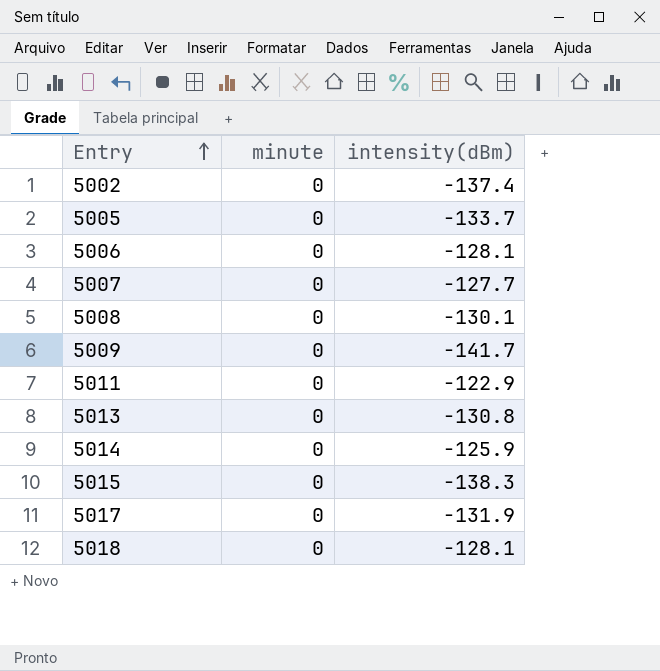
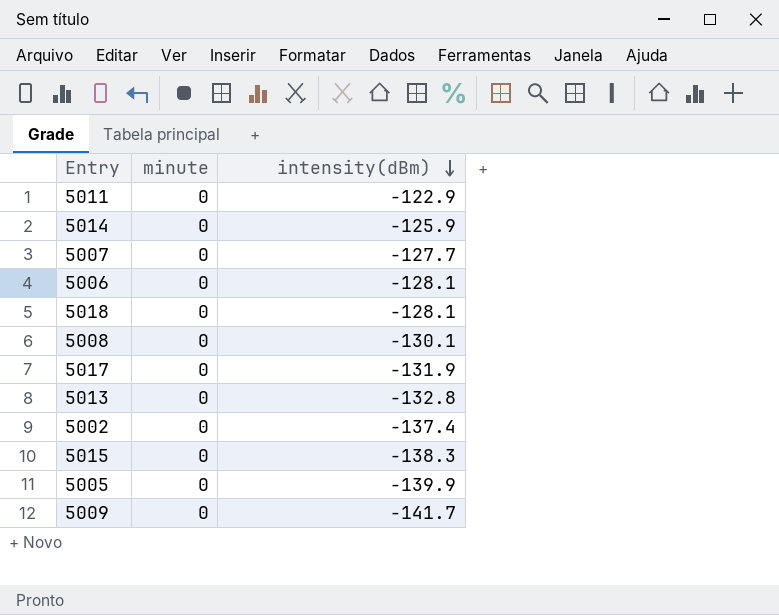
row order: Entry ascending -> intensity(dBm) descending
5013 | intensity(dBm): -130.8 -> -132.8
5005 | intensity(dBm): -133.7 -> -139.9

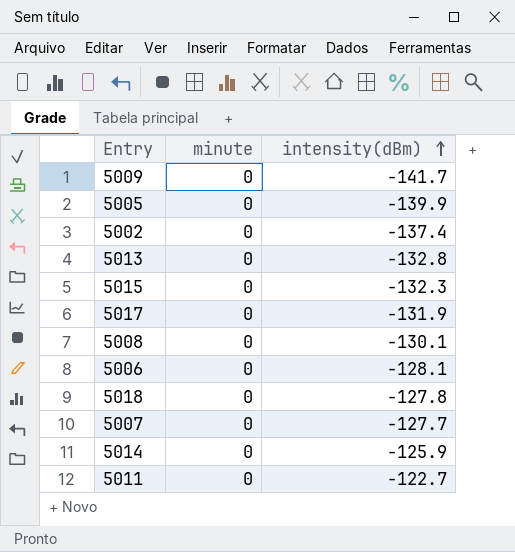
row order: intensity(dBm) descending -> intensity(dBm) ascending
5015 | intensity(dBm): -138.3 -> -132.3
5018 | intensity(dBm): -128.1 -> -127.8
5011 | intensity(dBm): -122.9 -> -122.7

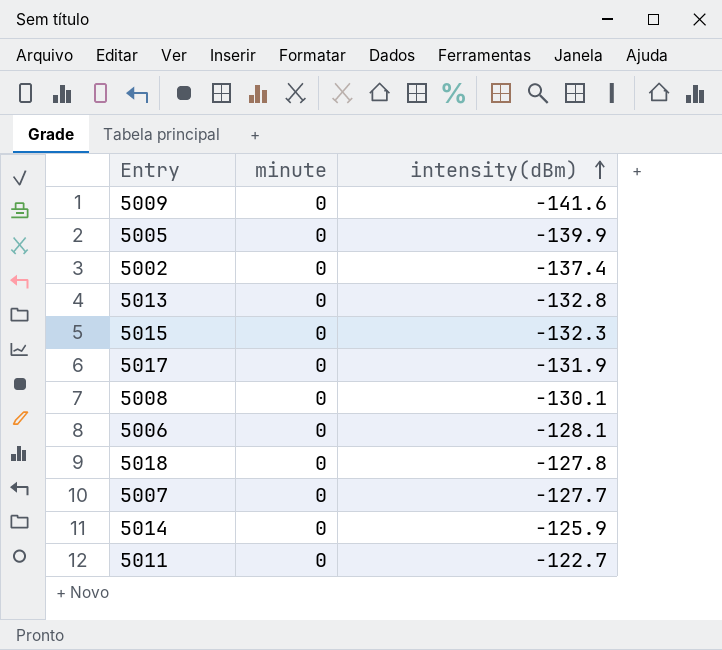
5009 | intensity(dBm): -141.7 -> -141.6

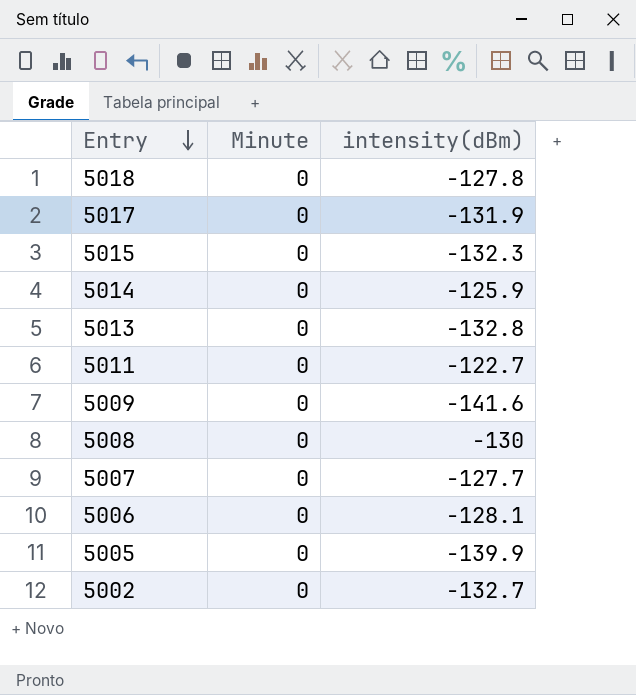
row order: intensity(dBm) ascending -> Entry descending
column name: minute -> Minute
5008 | intensity(dBm): -130.1 -> -130
5002 | intensity(dBm): -137.4 -> -132.7

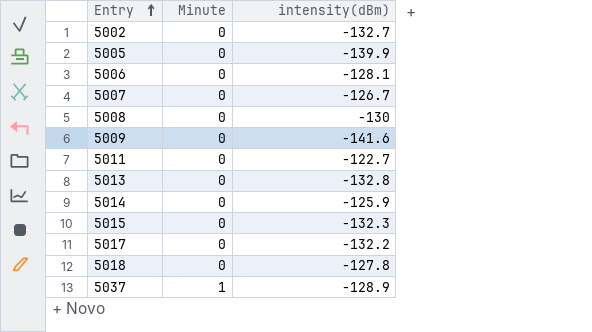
row order: Entry descending -> Entry ascending
5007 | intensity(dBm): -127.7 -> -126.7
5017 | intensity(dBm): -131.9 -> -132.2
row 5037: none -> 1 | -128.9

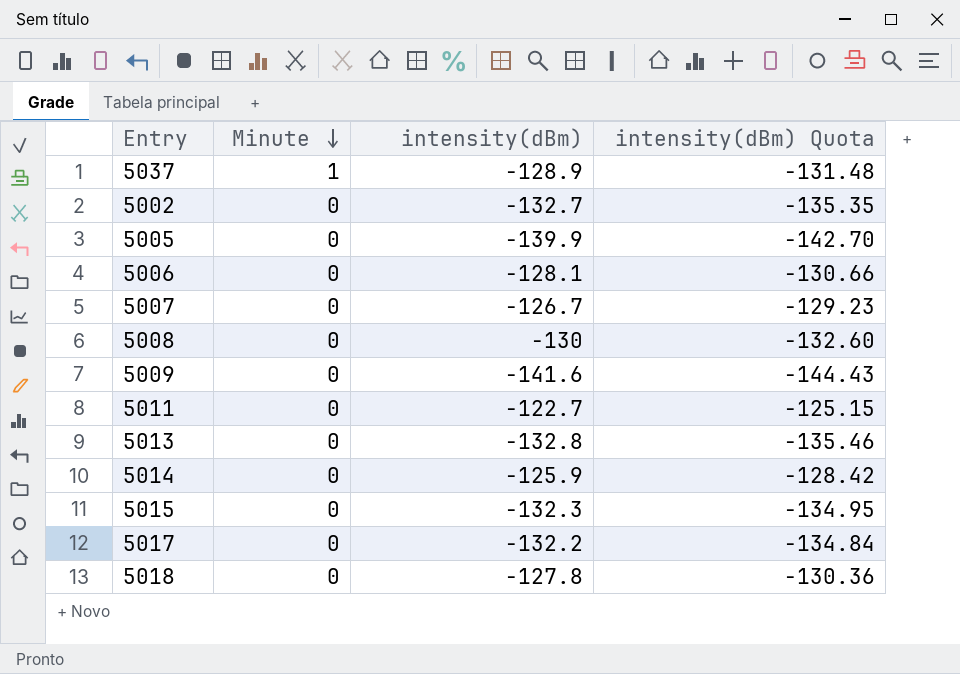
row order: Entry ascending -> Minute descending
column intensity(dBm) Quota | formula: none -> [intensity(dBm)] * 1.02

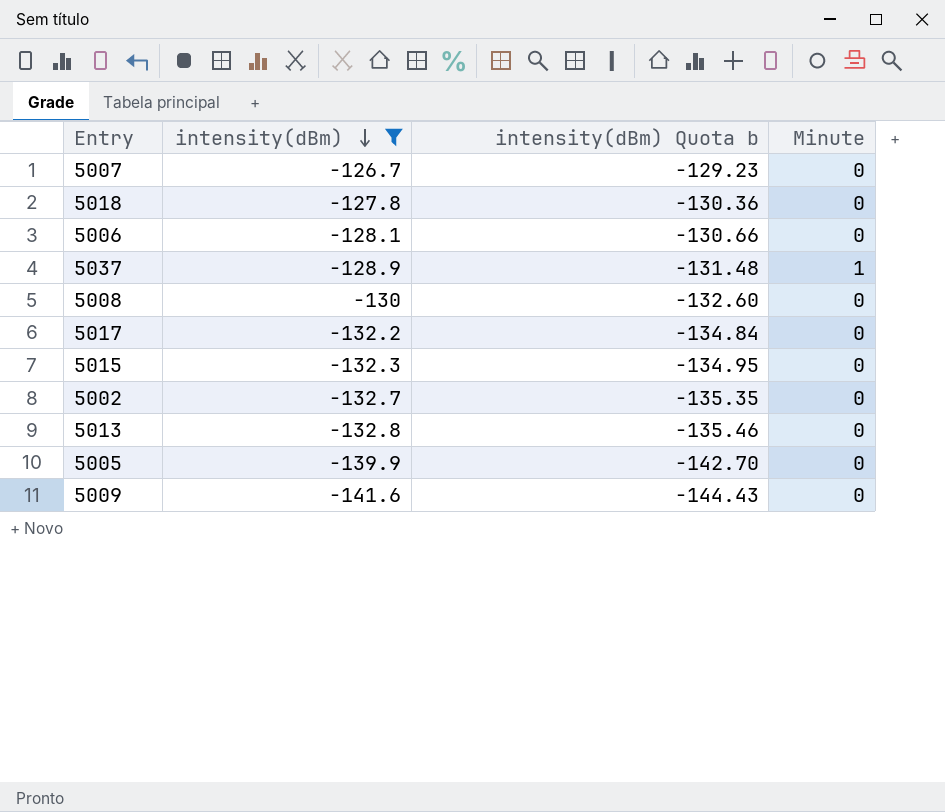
filter: none -> intensity(dBm) <= -126.7
row order: Minute descending -> intensity(dBm) descending
column name: intensity(dBm) Quota -> intensity(dBm) Quota b
column Minute | position: 2 -> 4

